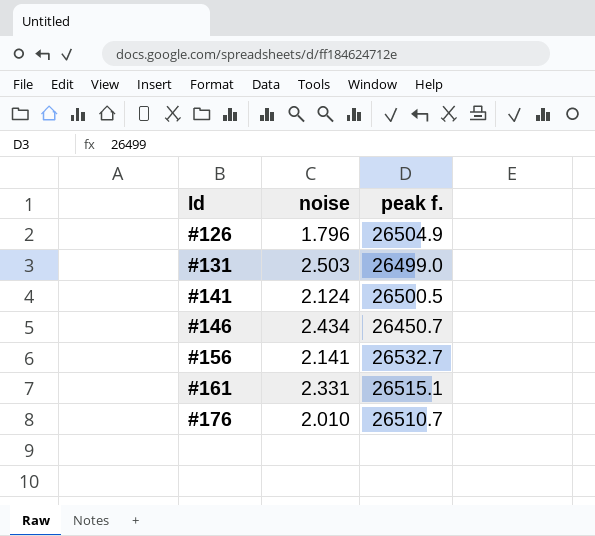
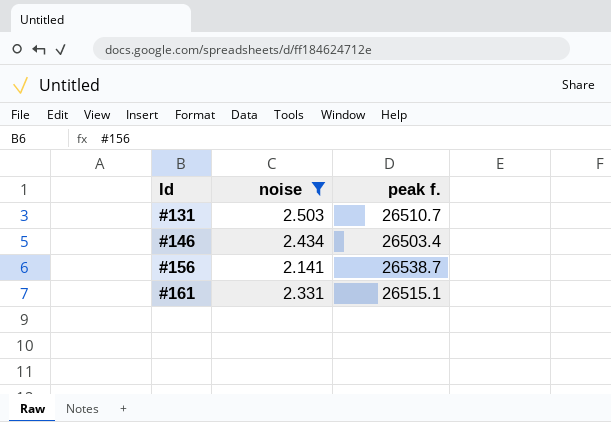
filter: none -> noise >= 2.141
#131 | peak f.: 26499.0 -> 26510.7
#146 | peak f.: 26450.7 -> 26503.4
#156 | peak f.: 26532.7 -> 26538.7

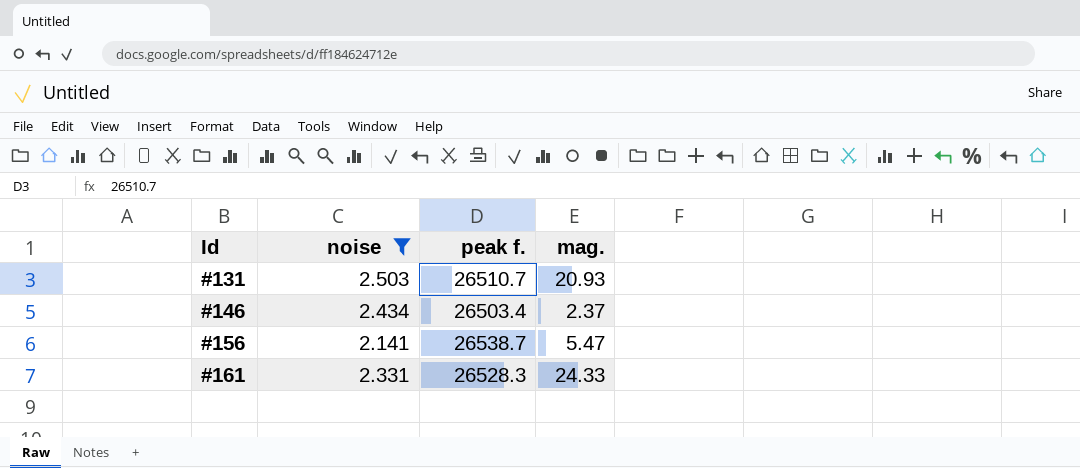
column mag. | position: none -> 4
#161 | peak f.: 26515.1 -> 26528.3

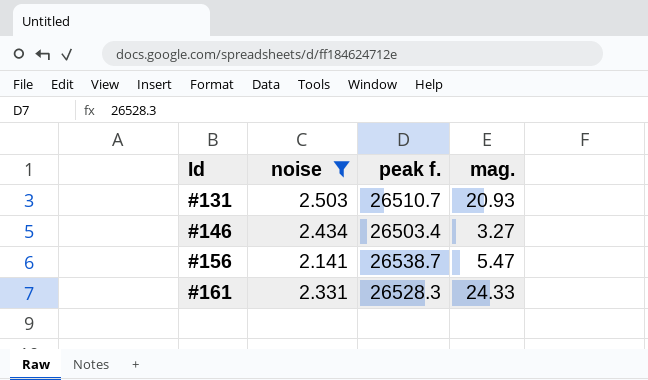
#146 | mag.: 2.37 -> 3.27

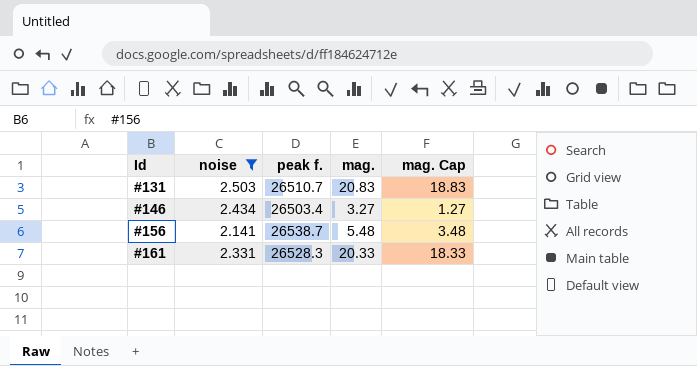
column mag. Cap | formula: none -> [mag.] - 2
#131 | mag.: 20.93 -> 20.83
#156 | mag.: 5.47 -> 5.48
#161 | mag.: 24.33 -> 20.33

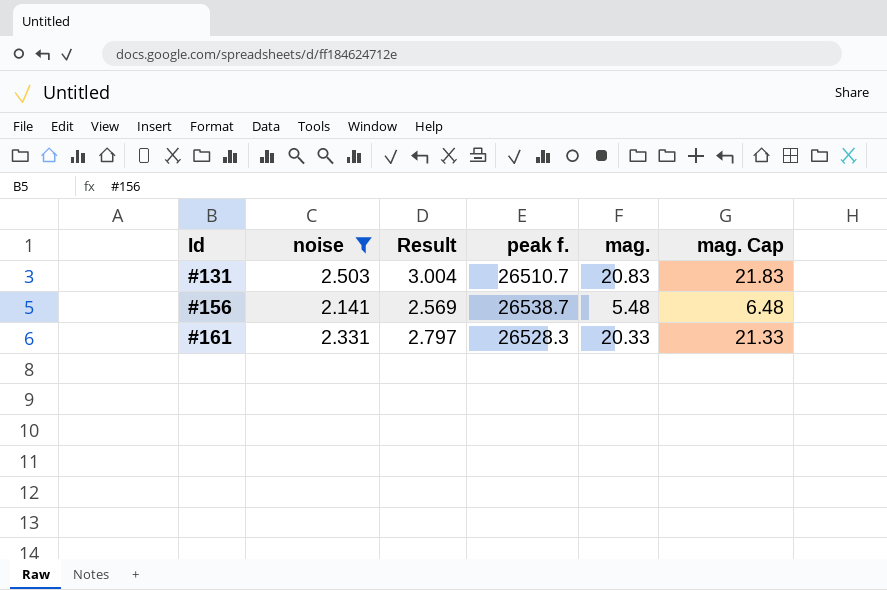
column Result | formula: none -> [noise] * 1.2
column mag. Cap | formula: [mag.] - 2 -> [mag.] + 1
row #146: 2.434 | 26503.4 | 3.27 | 1.27 -> none

